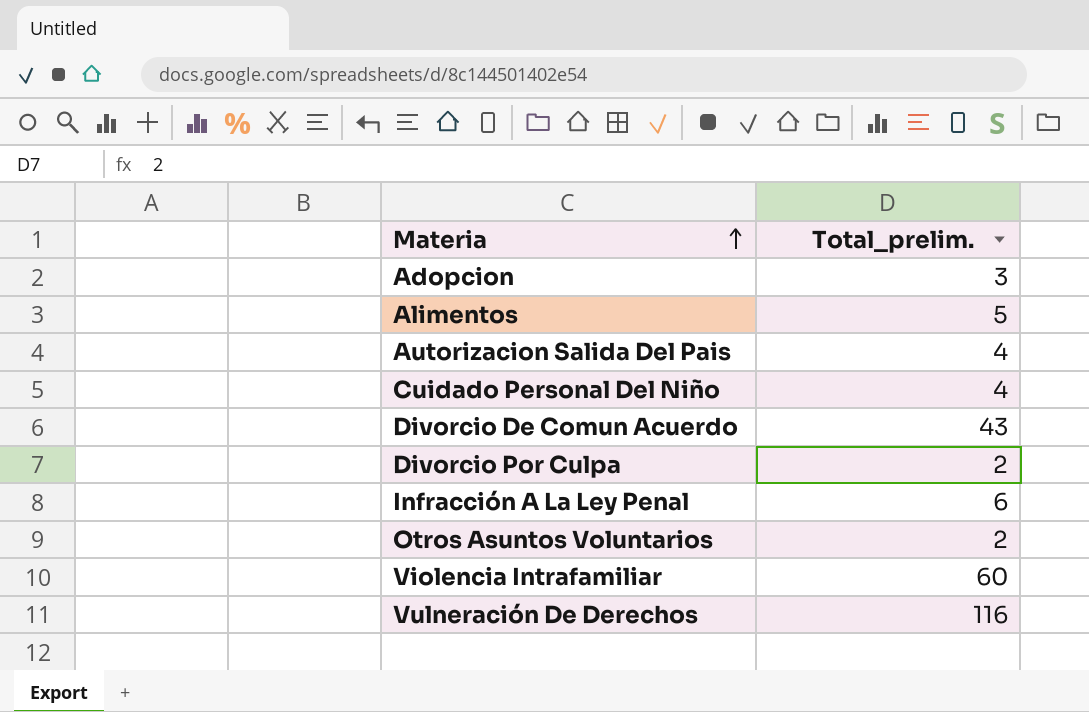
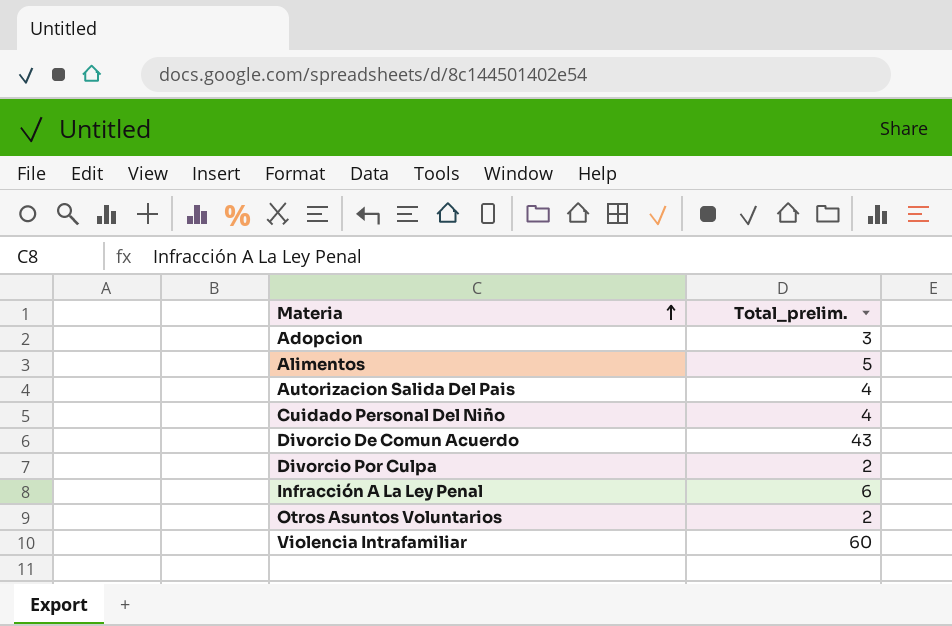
row Vulneración De Derechos: 116 -> none

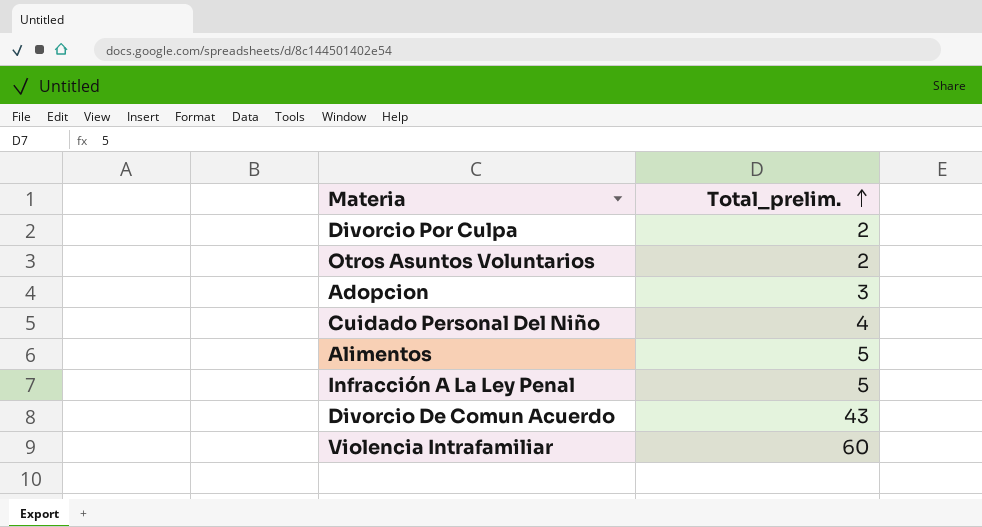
row order: Materia ascending -> Total_prelim. ascending
row Autorizacion Salida Del Pais: 4 -> none
Infracción A La Ley Penal | Total_prelim.: 6 -> 5

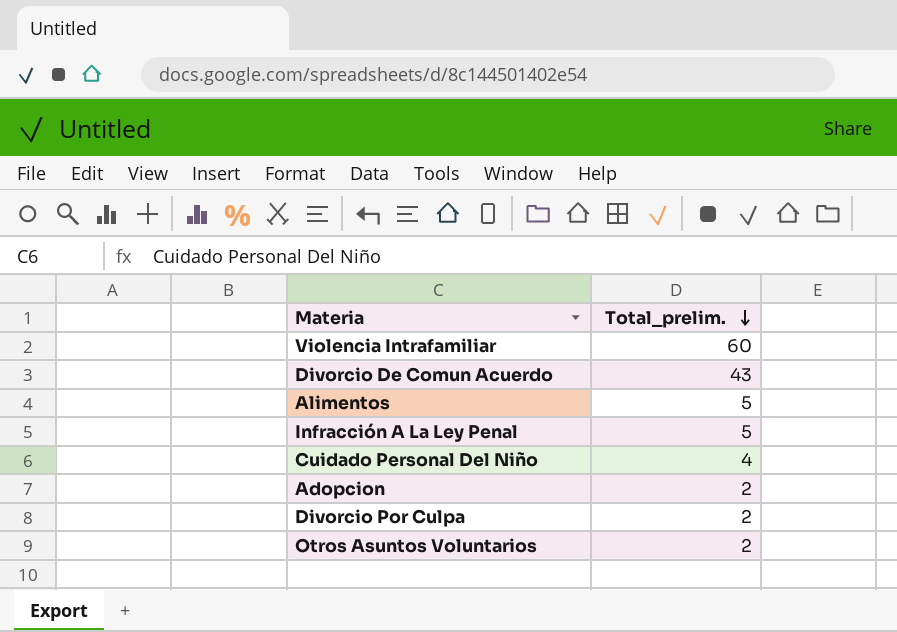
row order: Total_prelim. ascending -> Total_prelim. descending
Adopcion | Total_prelim.: 3 -> 2

